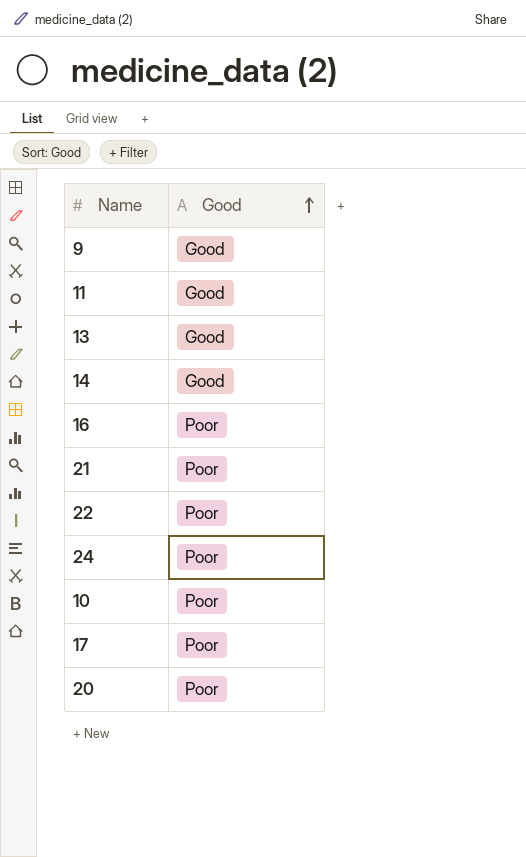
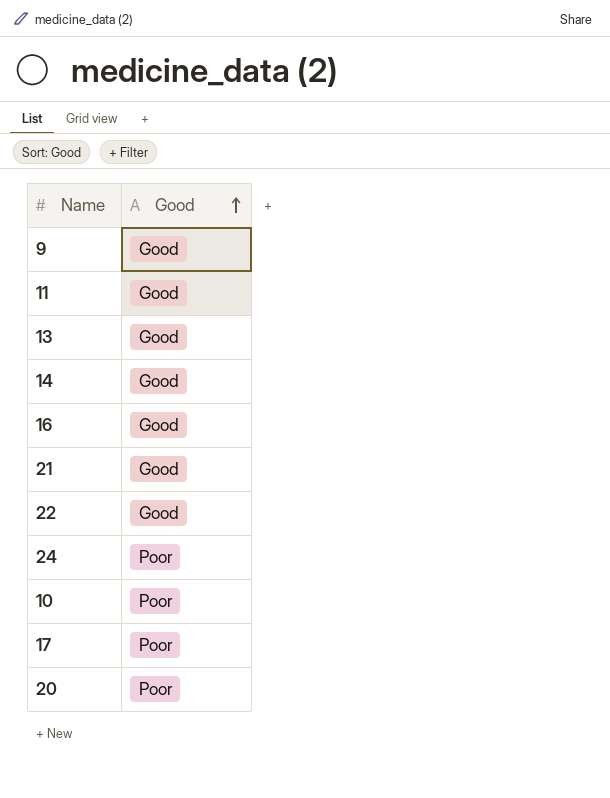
16 | Good: Poor -> Good
21 | Good: Poor -> Good
22 | Good: Poor -> Good

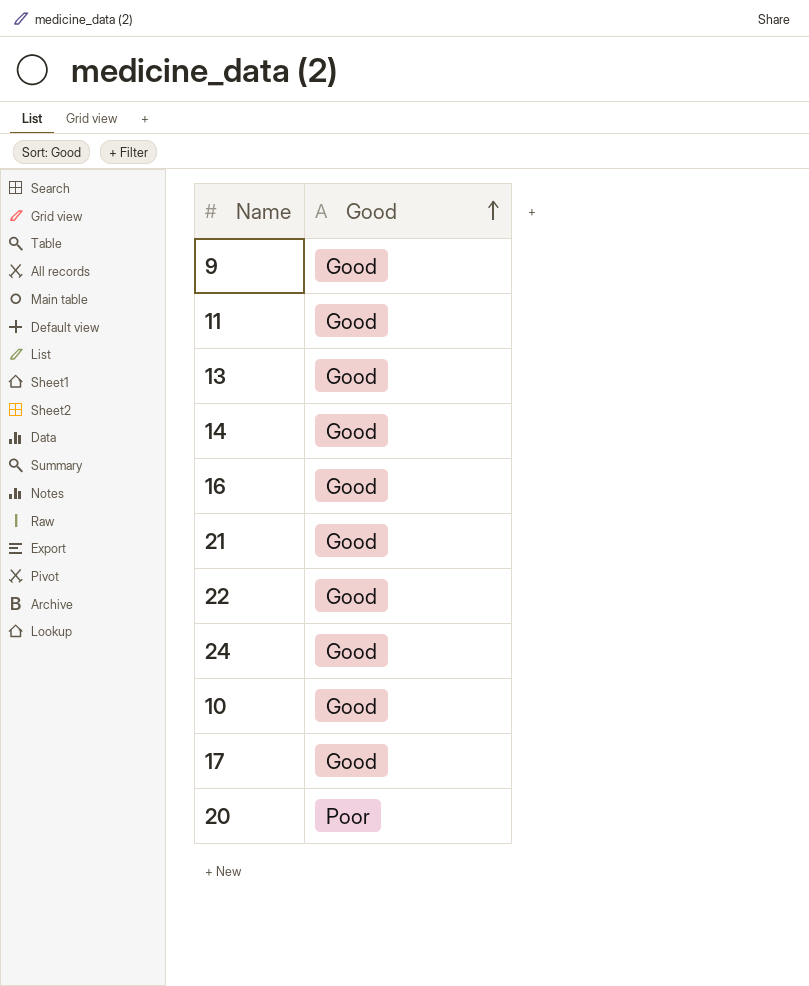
24 | Good: Poor -> Good
10 | Good: Poor -> Good
17 | Good: Poor -> Good

